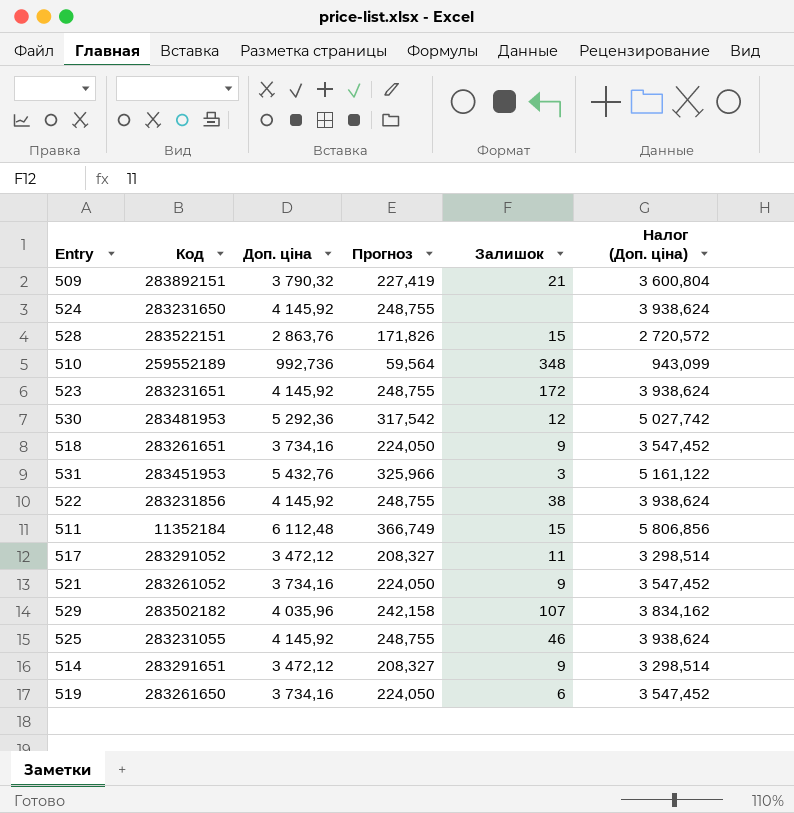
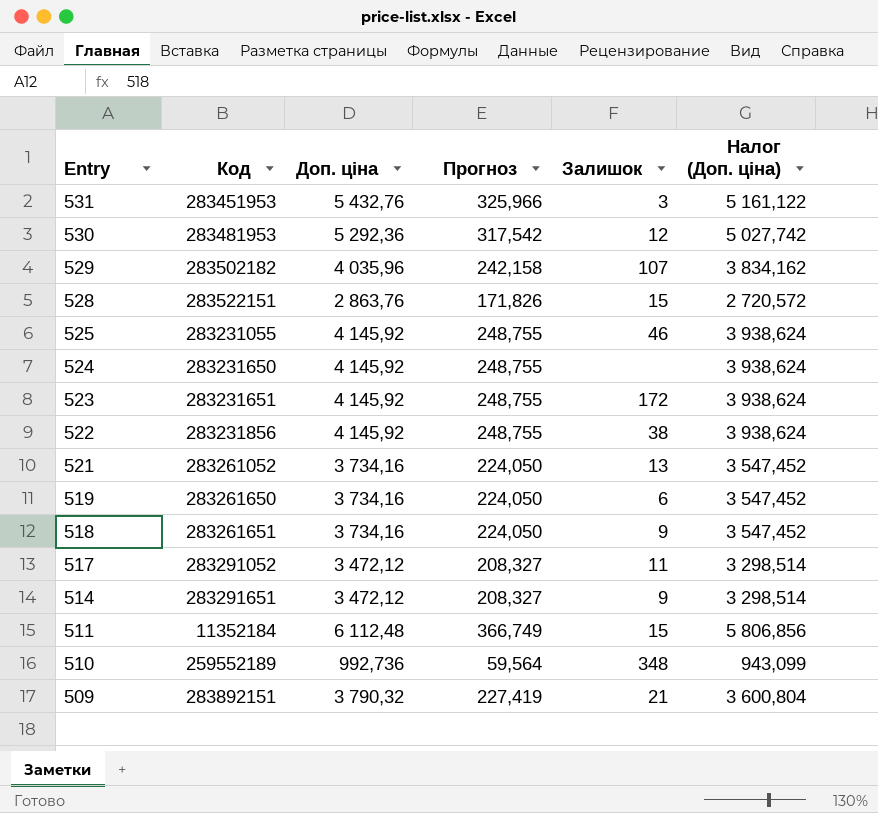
row order: none -> Entry descending
521 | Залишок: 9 -> 13

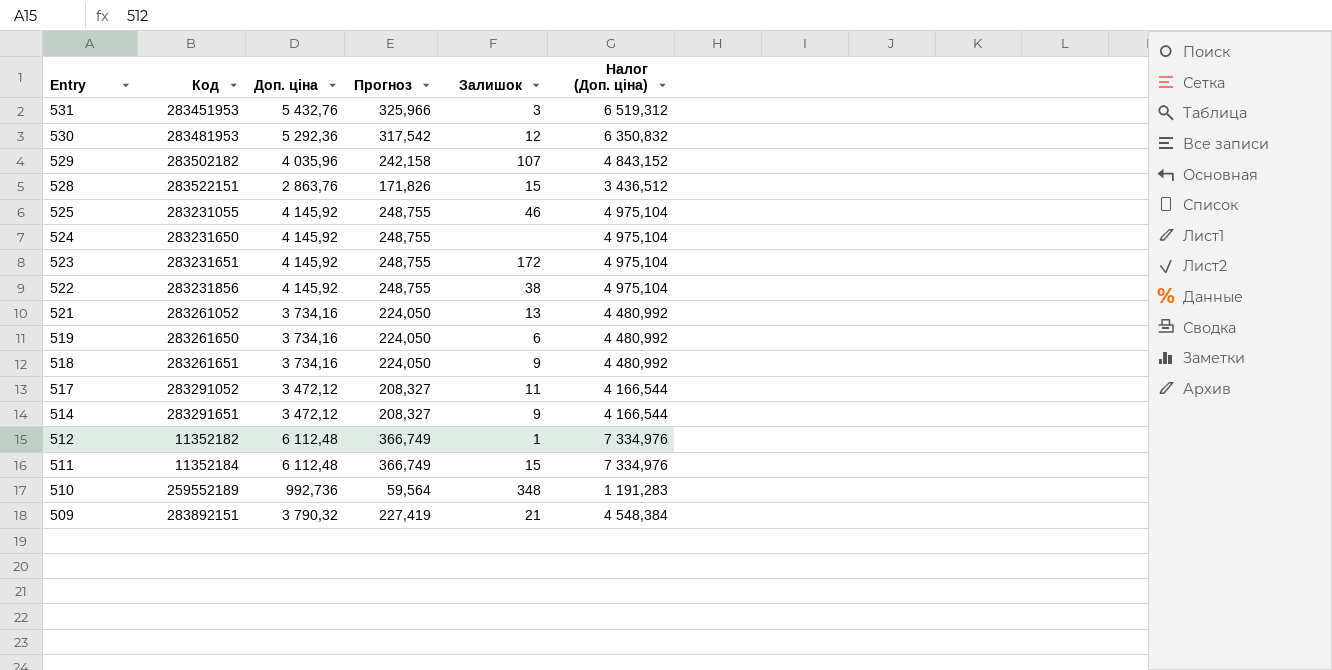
column Налог (Доп. ціна) | formula: [Доп. ціна] * 0,95 -> [Доп. ціна] * 1,2
row 512: none -> 11352182 | 6 112,48 | 366,749 | 1 | 7 334,976

